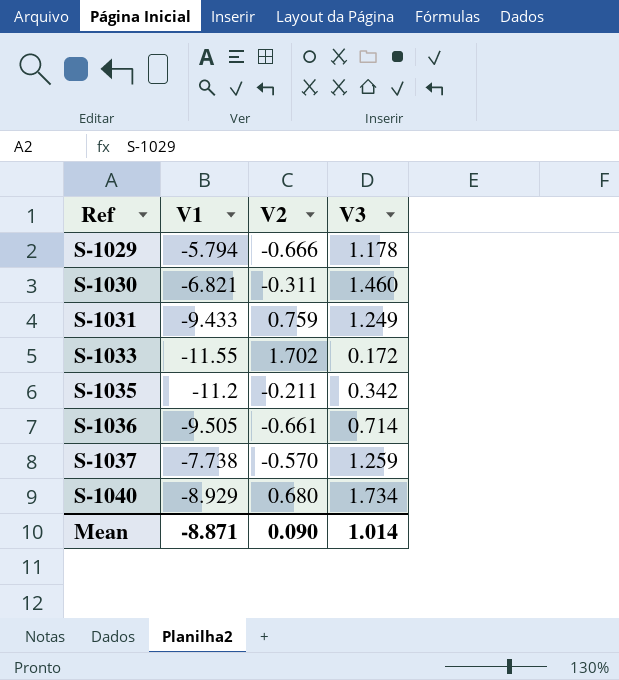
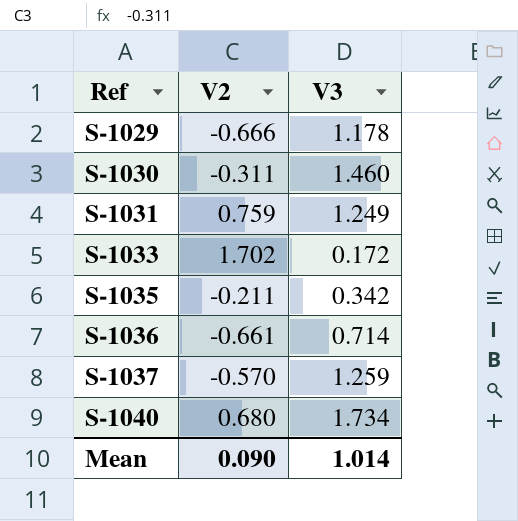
column V1 | position: 2 -> none

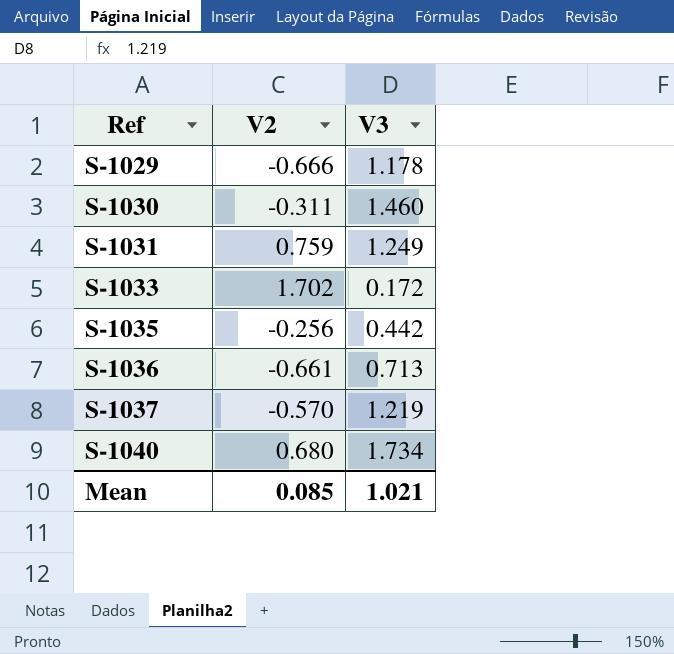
S-1035 | V2: -0.211 -> -0.256
S-1035 | V3: 0.342 -> 0.442
S-1036 | V3: 0.714 -> 0.713
S-1037 | V3: 1.259 -> 1.219
Mean | V2: 0.090 -> 0.085
Mean | V3: 1.014 -> 1.021

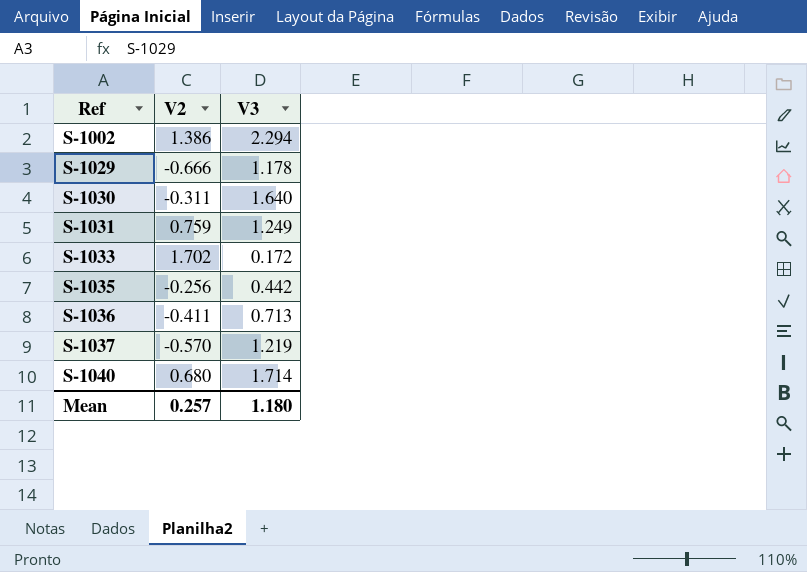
row S-1002: none -> 1.386 | 2.294
S-1030 | V3: 1.460 -> 1.640
S-1036 | V2: -0.661 -> -0.411
S-1040 | V3: 1.734 -> 1.714
Mean | V2: 0.085 -> 0.257
Mean | V3: 1.021 -> 1.180

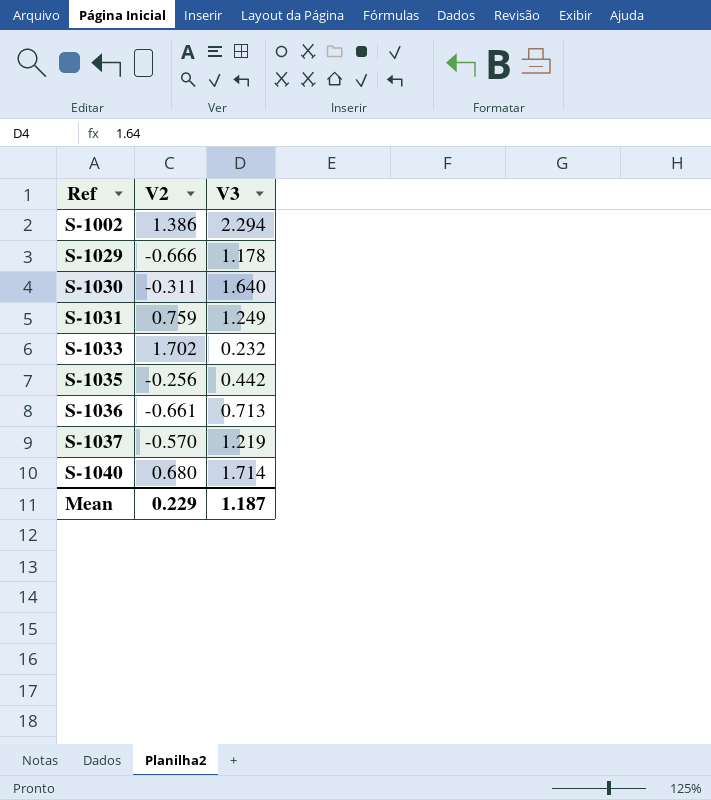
S-1033 | V3: 0.172 -> 0.232
S-1036 | V2: -0.411 -> -0.661
Mean | V2: 0.257 -> 0.229
Mean | V3: 1.180 -> 1.187

